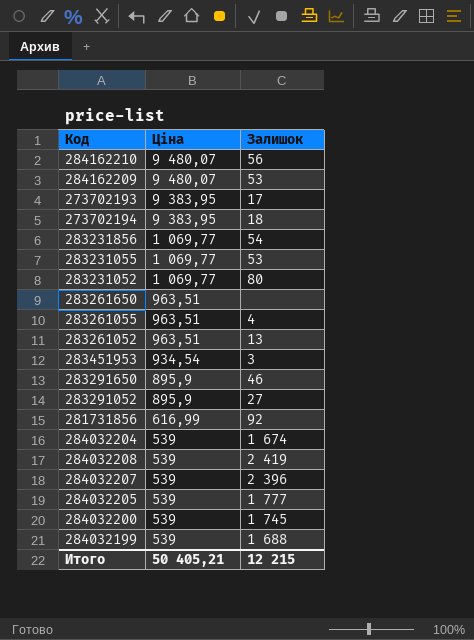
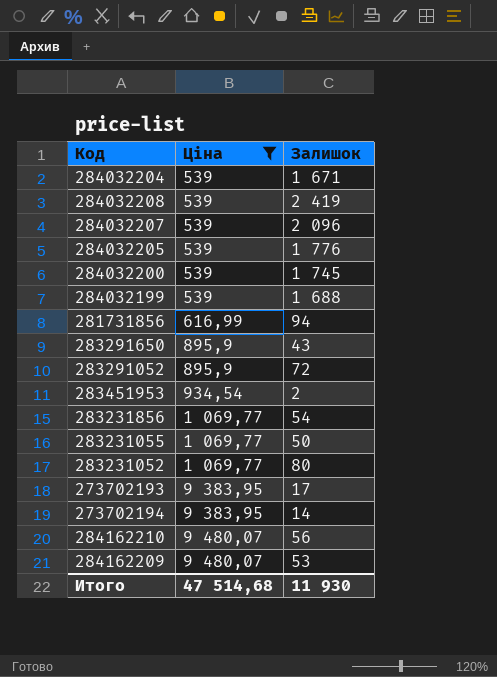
filter: none -> Ціна != 963,51
row order: Ціна descending -> Ціна ascending
284032204 | Залишок: 1 674 -> 1 671
284032207 | Залишок: 2 396 -> 2 096
284032205 | Залишок: 1 777 -> 1 776
281731856 | Залишок: 92 -> 94
283291650 | Залишок: 46 -> 43
283291052 | Залишок: 27 -> 72
283451953 | Залишок: 3 -> 2
283231055 | Залишок: 53 -> 50
273702194 | Залишок: 18 -> 14
Итого | Ціна: 50 405,21 -> 47 514,68
Итого | Залишок: 12 215 -> 11 930

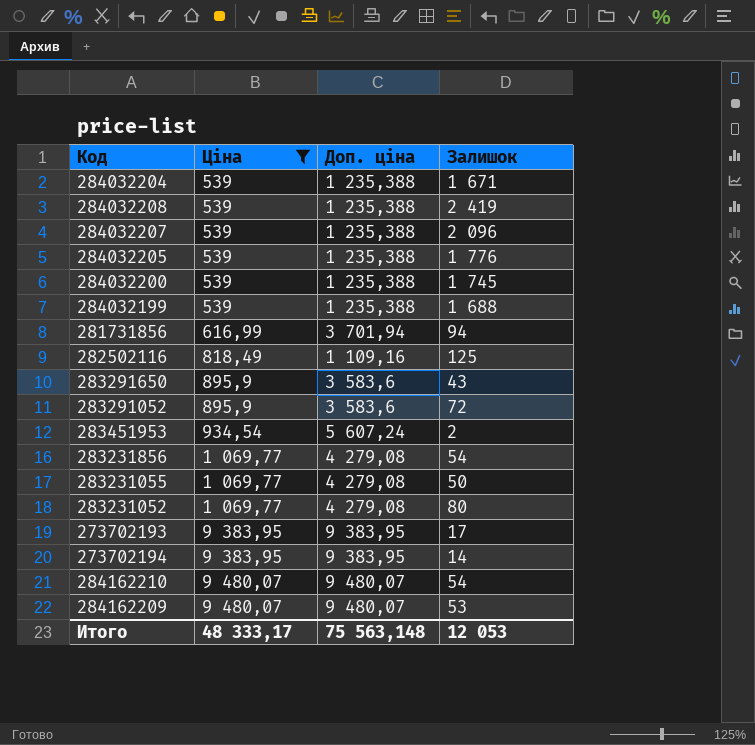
column Доп. ціна | position: none -> 3
row 282502116: none -> 818,49 | 1 109,16 | 125
284162210 | Залишок: 56 -> 54
Итого | Ціна: 47 514,68 -> 48 333,17
Итого | Залишок: 11 930 -> 12 053

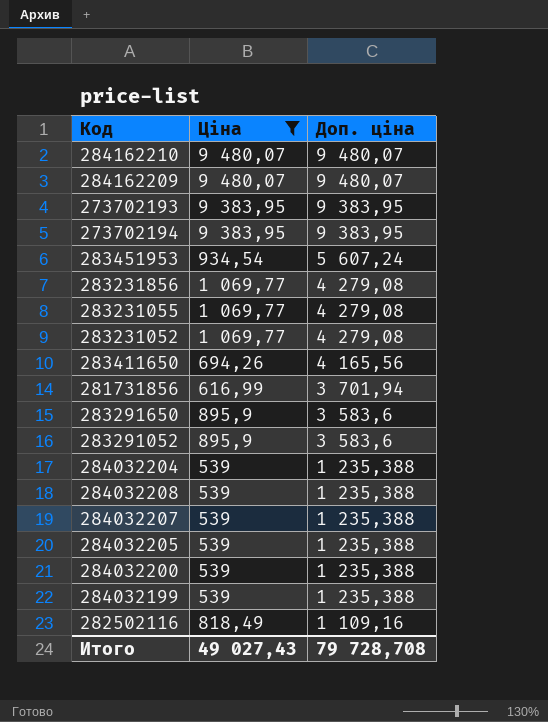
row order: Ціна ascending -> Доп. ціна descending
column Залишок | position: 4 -> none
row 283411650: none -> 694,26 | 4 165,56
Итого | Ціна: 48 333,17 -> 49 027,43
Итого | Доп. ціна: 75 563,148 -> 79 728,708

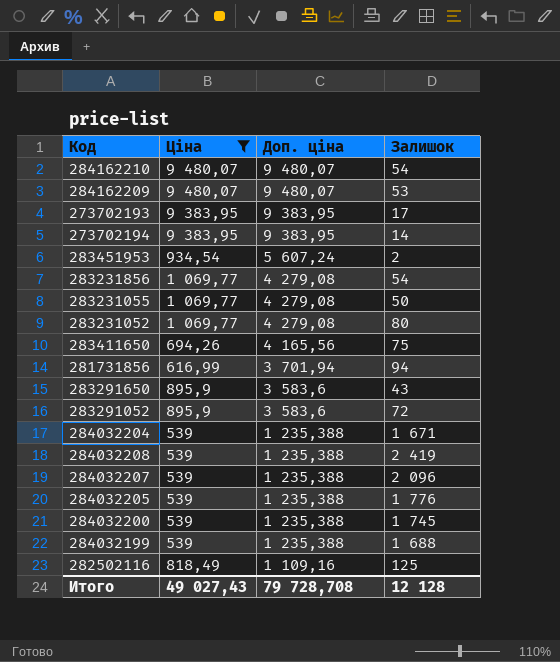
column Залишок | position: none -> 4

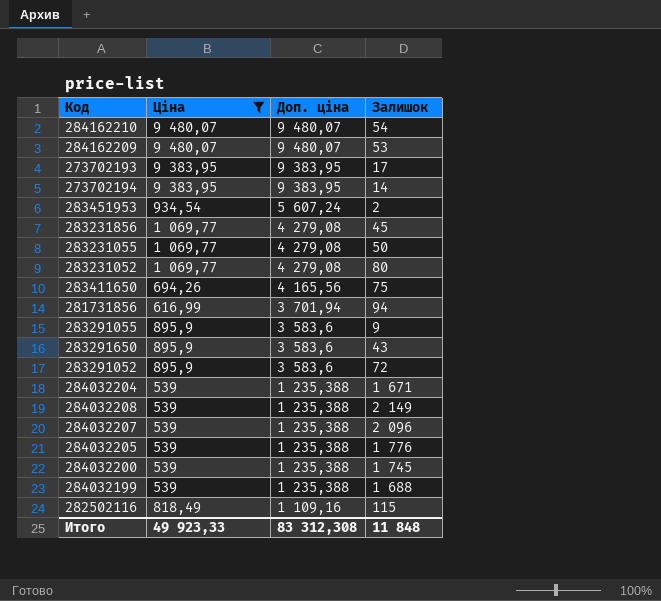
283231856 | Залишок: 54 -> 45
row 283291055: none -> 895,9 | 3 583,6 | 9
284032208 | Залишок: 2 419 -> 2 149
282502116 | Залишок: 125 -> 115
Итого | Ціна: 49 027,43 -> 49 923,33
Итого | Доп. ціна: 79 728,708 -> 83 312,308
Итого | Залишок: 12 128 -> 11 848

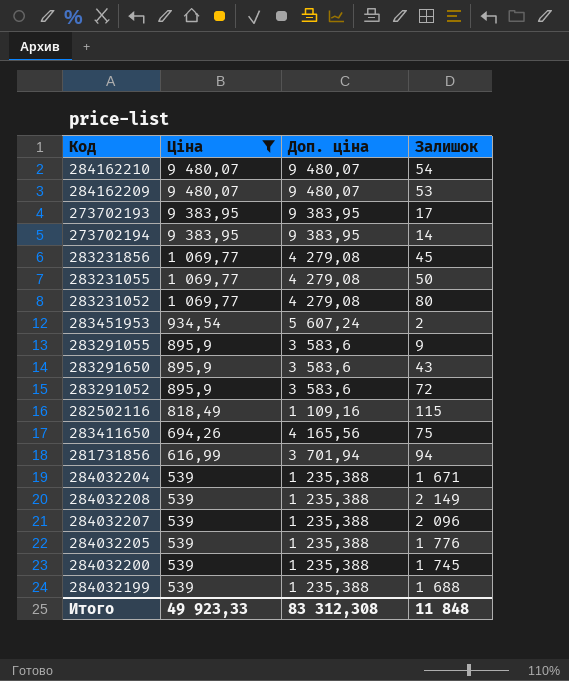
row order: Доп. ціна descending -> Ціна descending

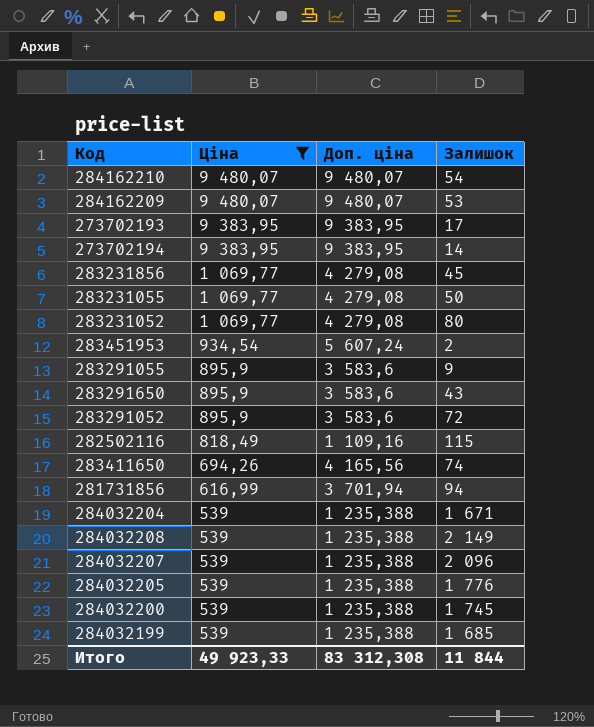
283411650 | Залишок: 75 -> 74
284032199 | Залишок: 1 688 -> 1 685
Итого | Залишок: 11 848 -> 11 844

